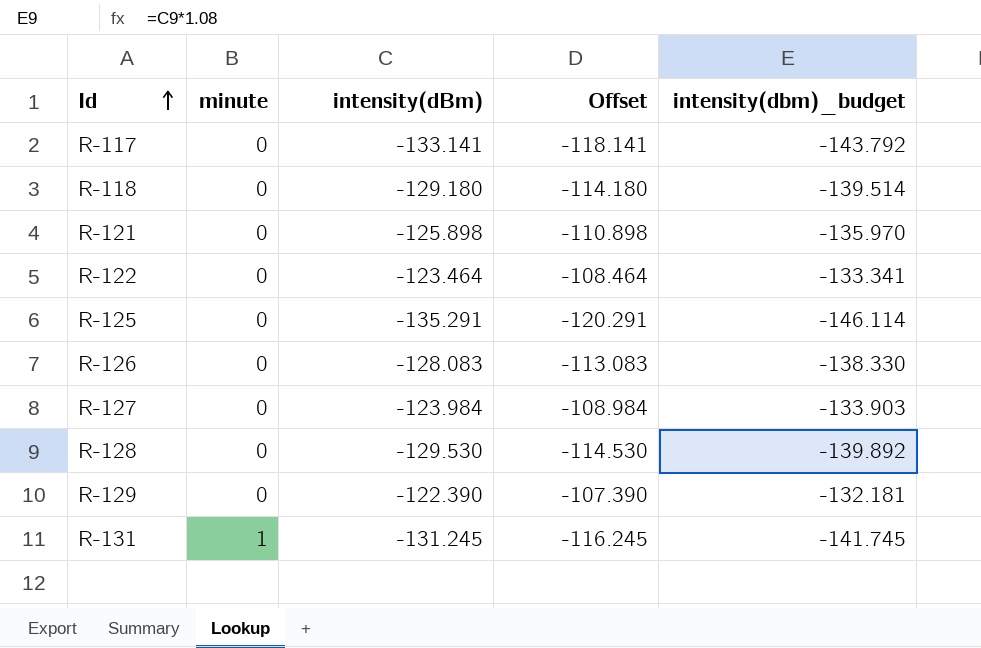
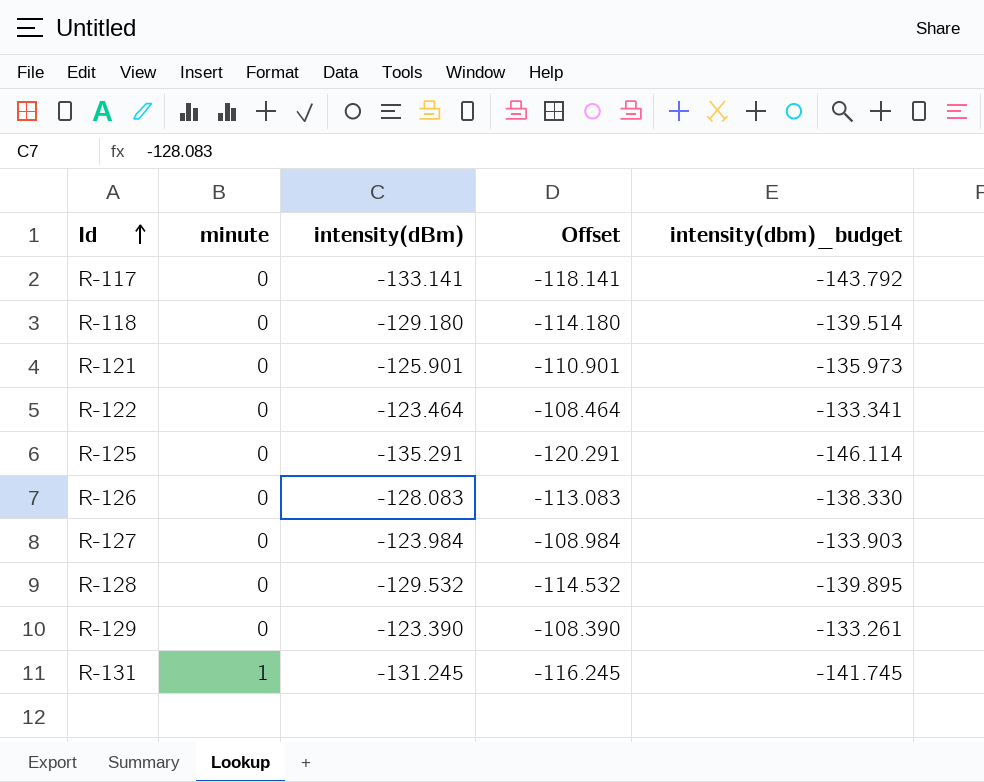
R-121 | intensity(dBm): -125.898 -> -125.901
R-121 | Offset: -110.898 -> -110.901
R-121 | intensity(dbm)_budget: -135.970 -> -135.973
R-128 | intensity(dBm): -129.530 -> -129.532
R-128 | Offset: -114.530 -> -114.532
R-128 | intensity(dbm)_budget: -139.892 -> -139.895
R-129 | intensity(dBm): -122.390 -> -123.390
R-129 | Offset: -107.390 -> -108.390
R-129 | intensity(dbm)_budget: -132.181 -> -133.261

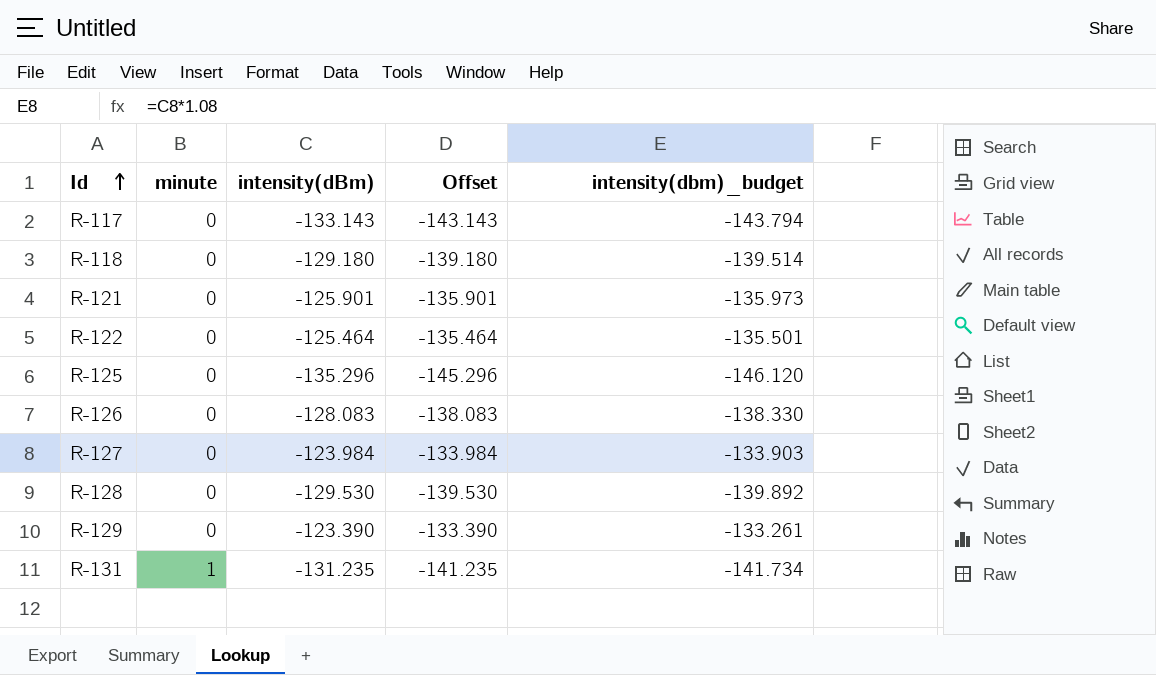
column Offset | formula: [intensity(dBm)] + 15 -> [intensity(dBm)] - 10
R-117 | intensity(dBm): -133.141 -> -133.143
R-117 | intensity(dbm)_budget: -143.792 -> -143.794
R-122 | intensity(dBm): -123.464 -> -125.464
R-122 | intensity(dbm)_budget: -133.341 -> -135.501
R-125 | intensity(dBm): -135.291 -> -135.296
R-125 | intensity(dbm)_budget: -146.114 -> -146.120
R-128 | intensity(dBm): -129.532 -> -129.530
R-128 | intensity(dbm)_budget: -139.895 -> -139.892
R-131 | intensity(dBm): -131.245 -> -131.235
R-131 | intensity(dbm)_budget: -141.745 -> -141.734

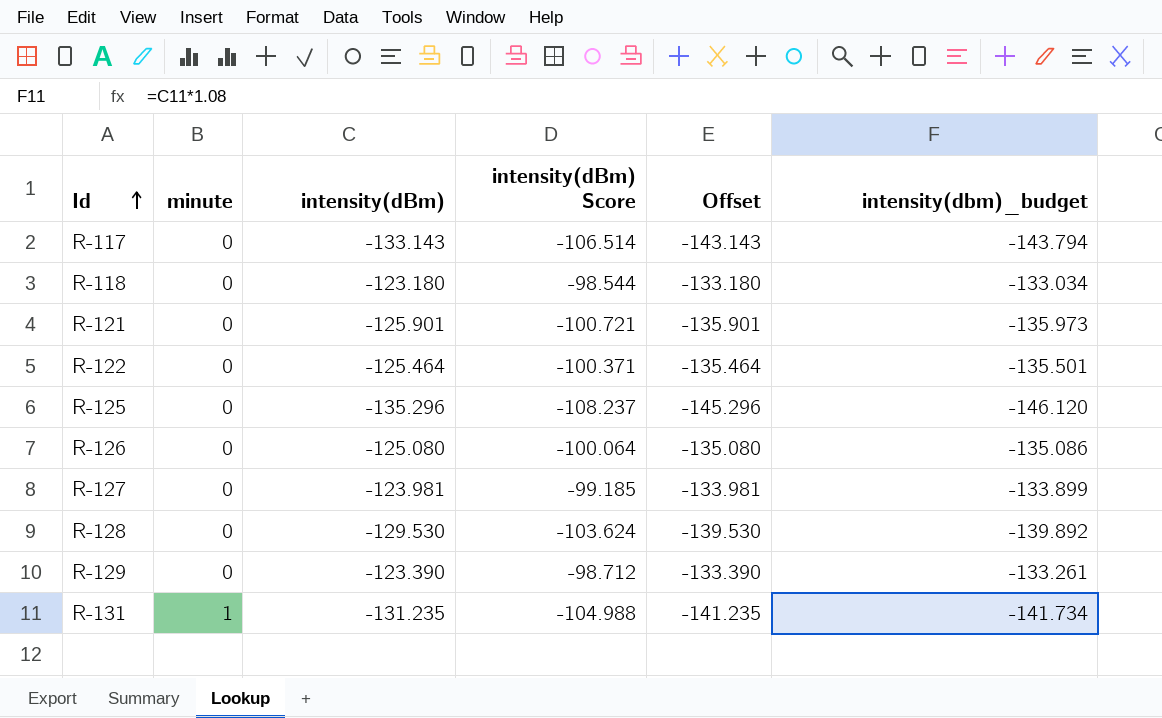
column intensity(dBm) Score | formula: none -> [intensity(dBm)] * 0.8
R-118 | intensity(dBm): -129.180 -> -123.180
R-118 | Offset: -139.180 -> -133.180
R-118 | intensity(dbm)_budget: -139.514 -> -133.034
R-126 | intensity(dBm): -128.083 -> -125.080
R-126 | Offset: -138.083 -> -135.080
R-126 | intensity(dbm)_budget: -138.330 -> -135.086
R-127 | intensity(dBm): -123.984 -> -123.981
R-127 | Offset: -133.984 -> -133.981
R-127 | intensity(dbm)_budget: -133.903 -> -133.899

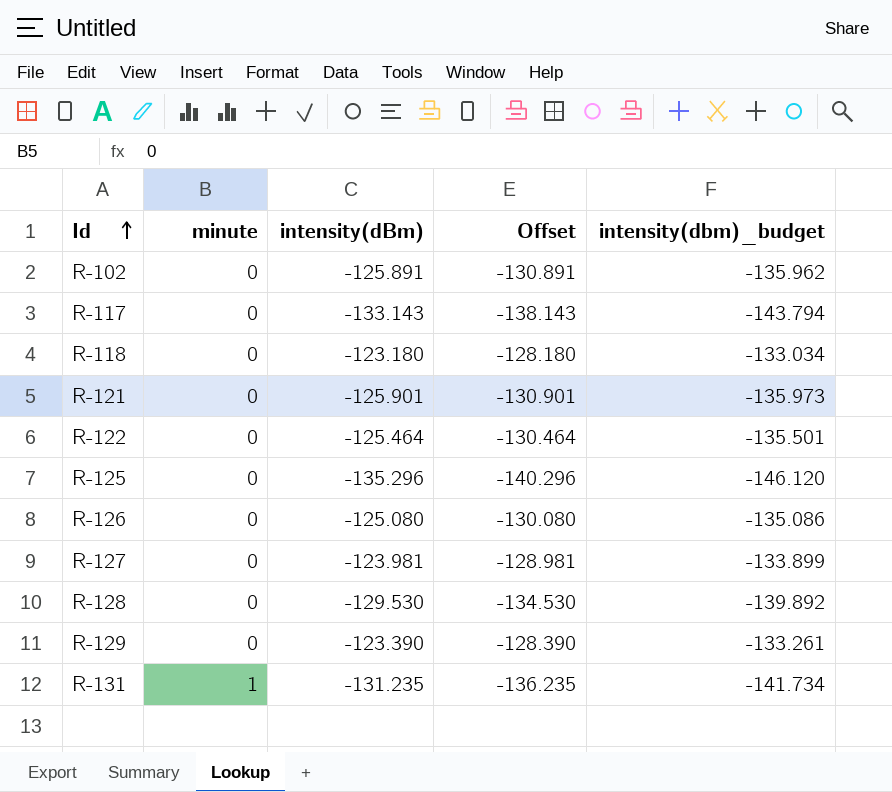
column intensity(dBm) Score | formula: [intensity(dBm)] * 0.8 -> none
column Offset | formula: [intensity(dBm)] - 10 -> [intensity(dBm)] - 5
row R-102: none -> 0 | -125.891 | -130.891 | -135.962

